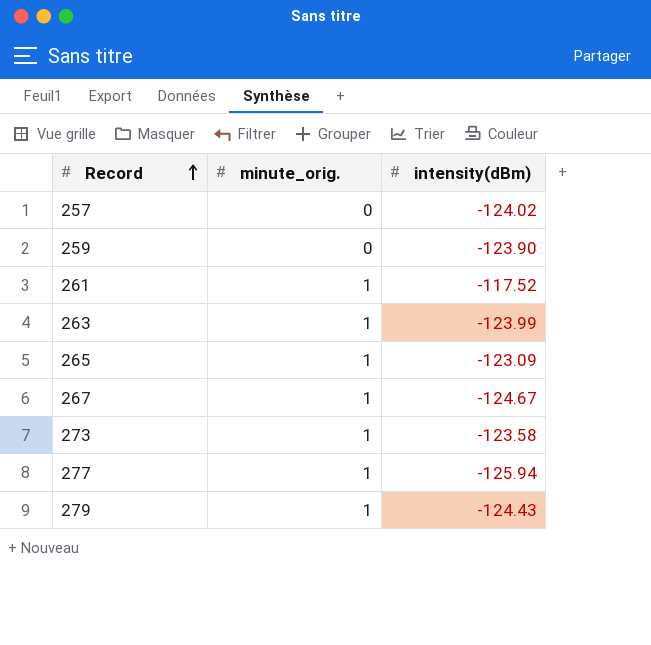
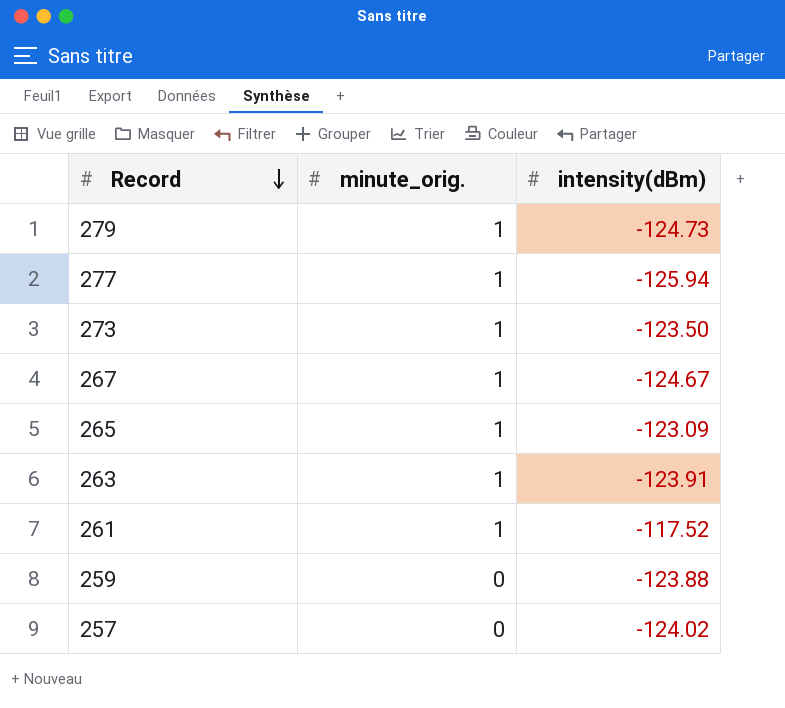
row order: Record ascending -> Record descending
279 | intensity(dBm): -124.43 -> -124.73
273 | intensity(dBm): -123.58 -> -123.50
263 | intensity(dBm): -123.99 -> -123.91
259 | intensity(dBm): -123.90 -> -123.88

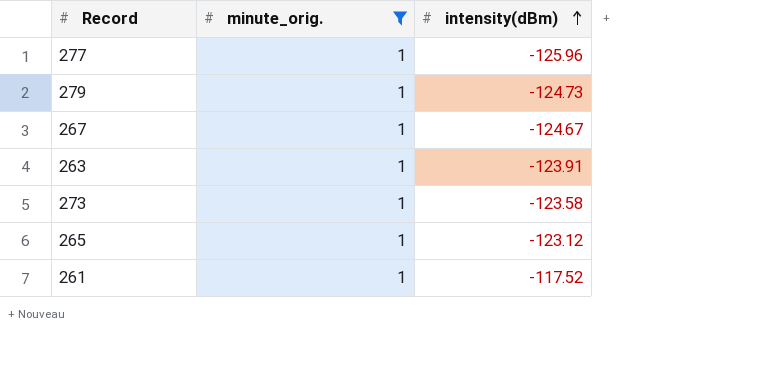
filter: none -> minute_orig. = 1
row order: Record descending -> intensity(dBm) ascending
277 | intensity(dBm): -125.94 -> -125.96
273 | intensity(dBm): -123.50 -> -123.58
265 | intensity(dBm): -123.09 -> -123.12

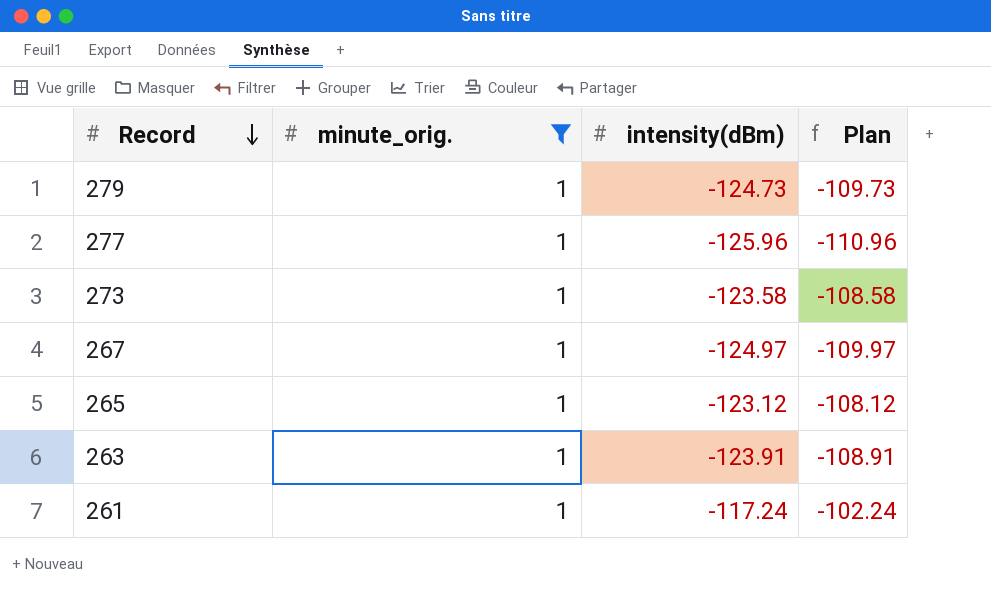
row order: intensity(dBm) ascending -> Record descending
column Plan | formula: none -> [intensity(dBm)] + 15
267 | intensity(dBm): -124.67 -> -124.97
261 | intensity(dBm): -117.52 -> -117.24

